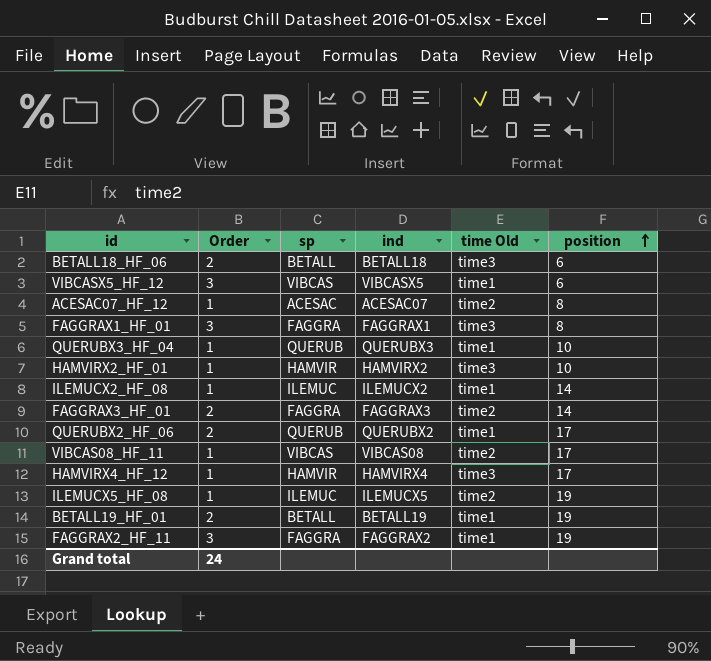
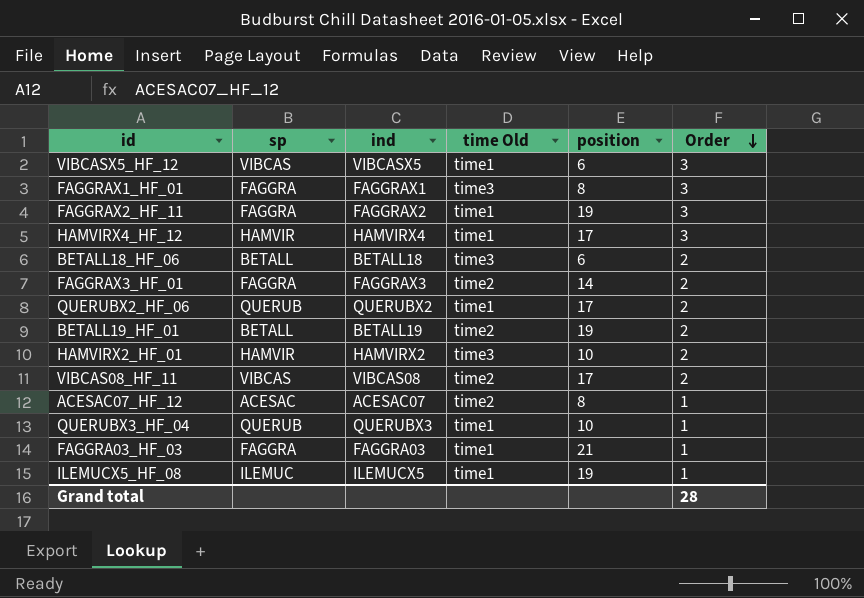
row order: position ascending -> Order descending
column Order | position: 2 -> 6
row ILEMUCX2_HF_08: 1 | ILEMUC | ILEMUCX2 | time1 | 14 -> none
HAMVIRX4_HF_12 | time Old: time3 -> time1
HAMVIRX4_HF_12 | Order: 1 -> 3
BETALL19_HF_01 | time Old: time1 -> time2
HAMVIRX2_HF_01 | Order: 1 -> 2
VIBCAS08_HF_11 | Order: 1 -> 2
row FAGGRA03_HF_03: none -> FAGGRA | FAGGRA03 | time1 | 21 | 1
ILEMUCX5_HF_08 | time Old: time2 -> time1
Grand total | Order: 24 -> 28

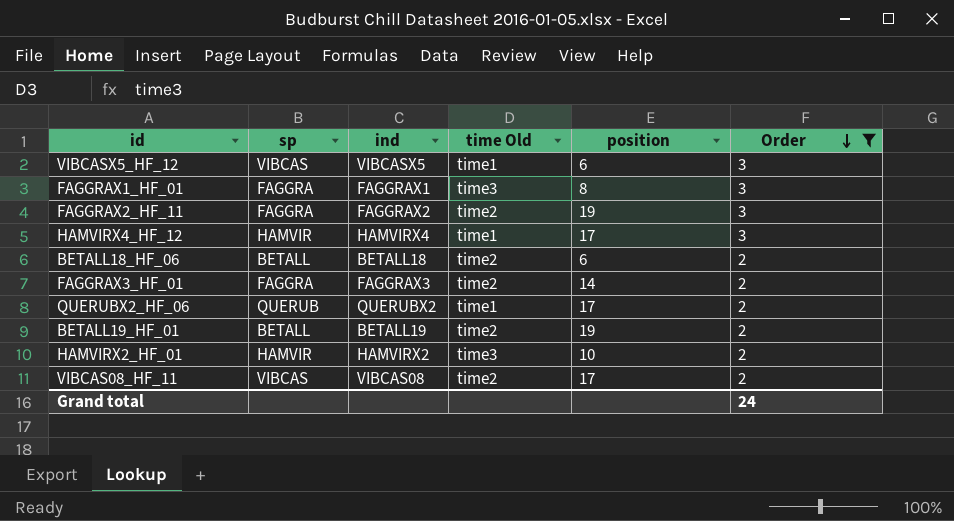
filter: none -> Order != 1
FAGGRAX2_HF_11 | time Old: time1 -> time2
BETALL18_HF_06 | time Old: time3 -> time2
Grand total | Order: 28 -> 24

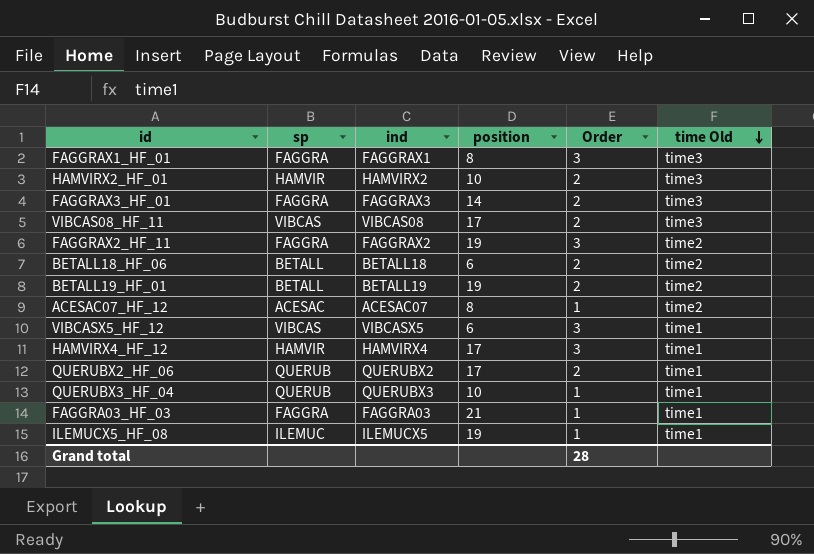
filter: Order != 1 -> none
row order: Order descending -> time Old descending
column time Old | position: 4 -> 6
FAGGRAX3_HF_01 | time Old: time2 -> time3
VIBCAS08_HF_11 | time Old: time2 -> time3
Grand total | Order: 24 -> 28

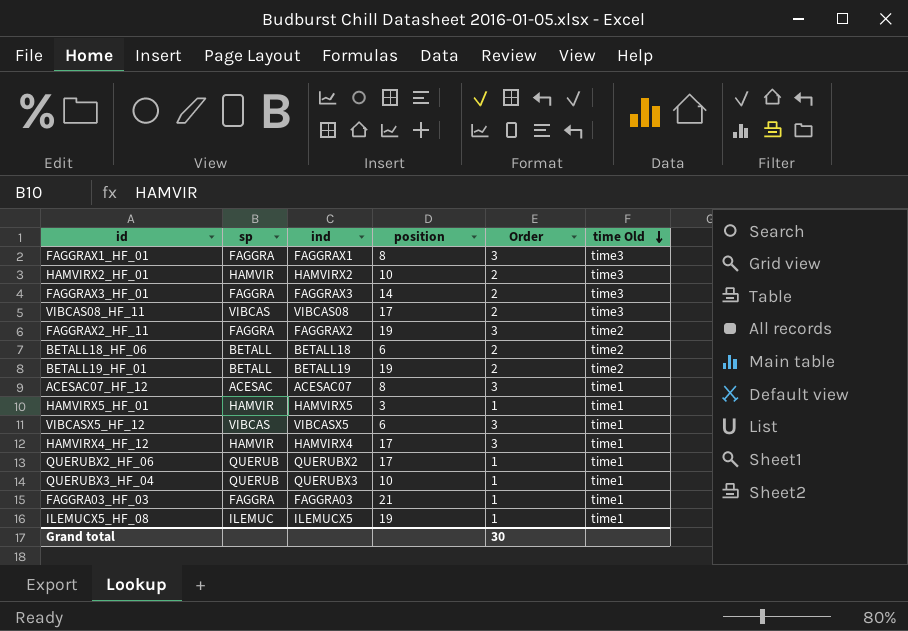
ACESAC07_HF_12 | Order: 1 -> 3
ACESAC07_HF_12 | time Old: time2 -> time1
row HAMVIRX5_HF_01: none -> HAMVIR | HAMVIRX5 | 3 | 1 | time1
QUERUBX2_HF_06 | Order: 2 -> 1
Grand total | Order: 28 -> 30

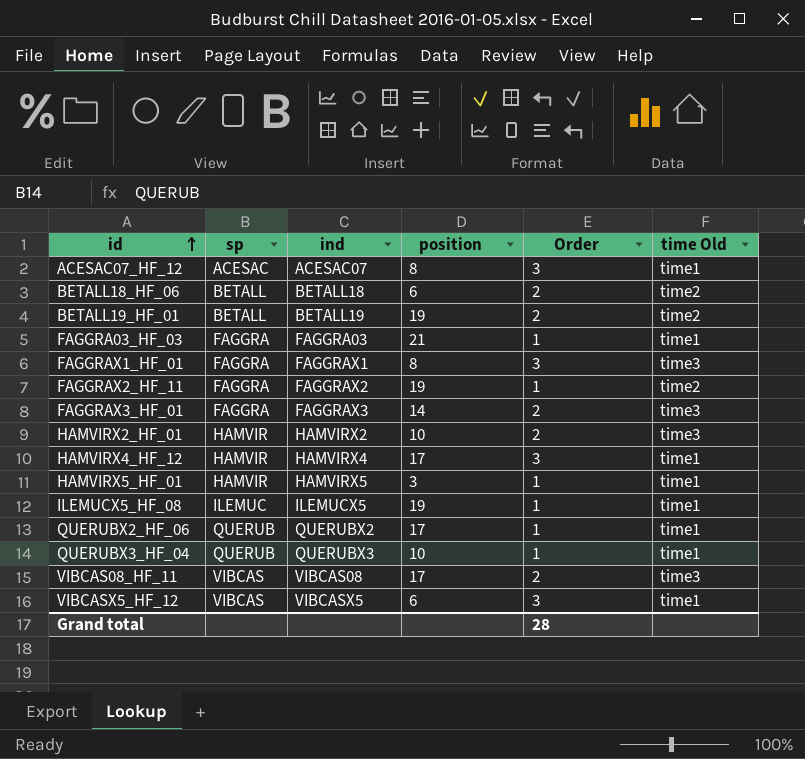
row order: time Old descending -> id ascending
FAGGRAX2_HF_11 | Order: 3 -> 1
Grand total | Order: 30 -> 28

